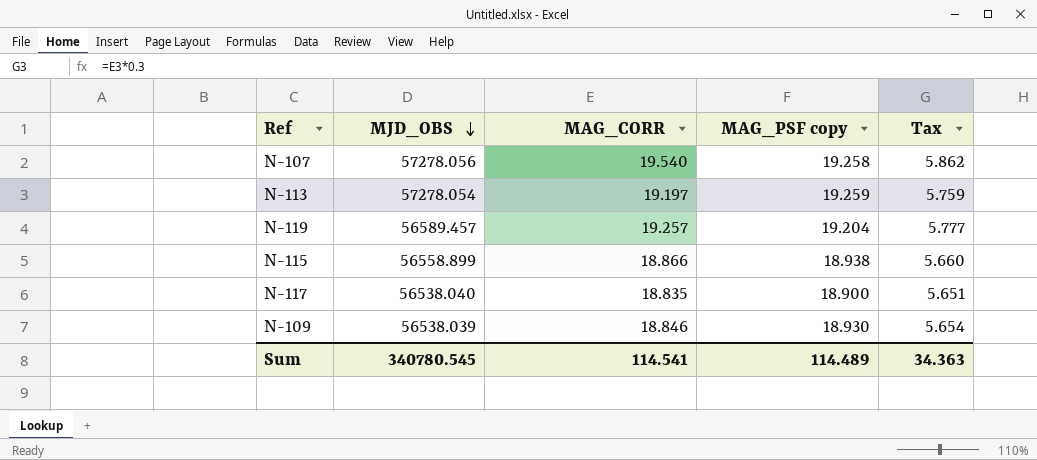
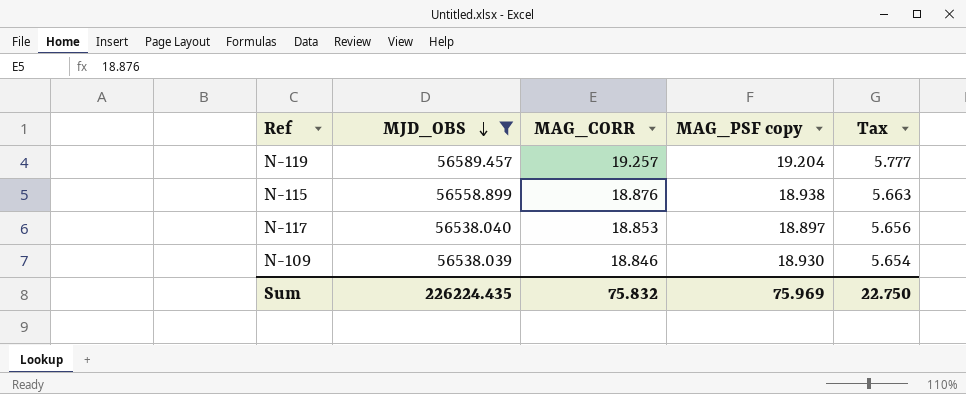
filter: none -> MJD_OBS <= 56589.457
N-115 | MAG_CORR: 18.866 -> 18.876
N-115 | Tax: 5.660 -> 5.663
N-117 | MAG_CORR: 18.835 -> 18.853
N-117 | MAG_PSF copy: 18.900 -> 18.897
N-117 | Tax: 5.651 -> 5.656
Sum | MJD_OBS: 340780.545 -> 226224.435
Sum | MAG_CORR: 114.541 -> 75.832
Sum | MAG_PSF copy: 114.489 -> 75.969
Sum | Tax: 34.363 -> 22.750

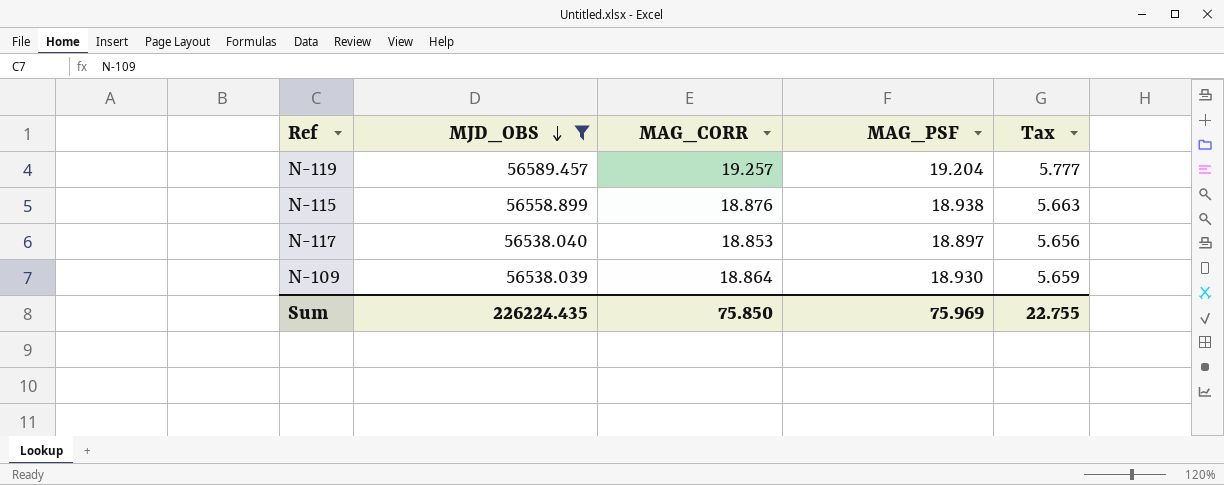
column name: MAG_PSF copy -> MAG_PSF
N-109 | MAG_CORR: 18.846 -> 18.864
N-109 | Tax: 5.654 -> 5.659
Sum | MAG_CORR: 75.832 -> 75.850
Sum | Tax: 22.750 -> 22.755

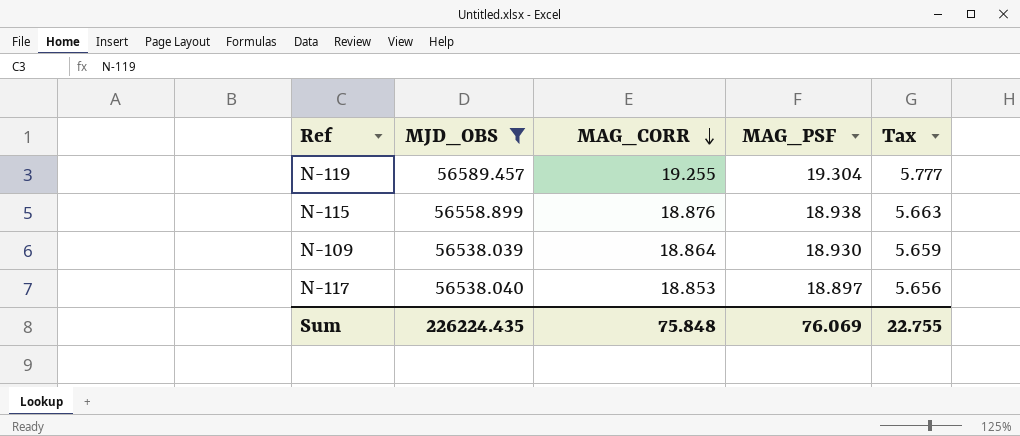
row order: MJD_OBS descending -> MAG_CORR descending
N-119 | MAG_CORR: 19.257 -> 19.255
N-119 | MAG_PSF: 19.204 -> 19.304
Sum | MAG_CORR: 75.850 -> 75.848
Sum | MAG_PSF: 75.969 -> 76.069

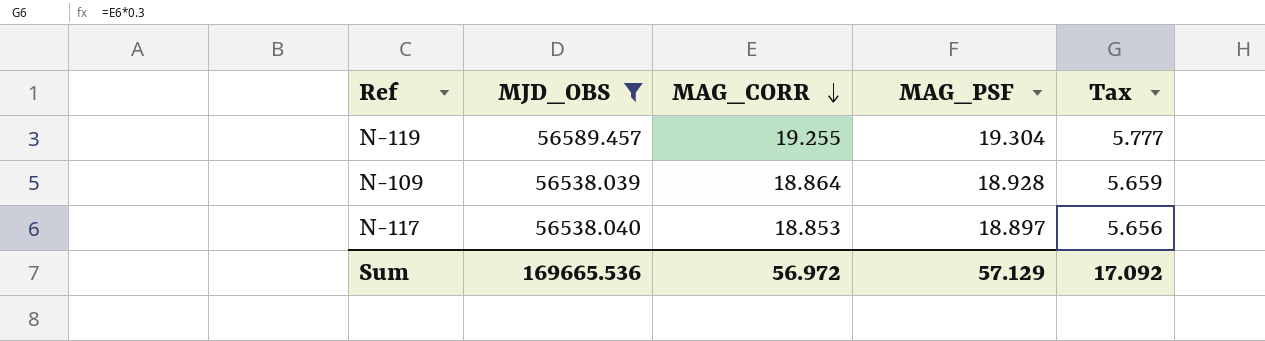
row N-115: 56558.899 | 18.876 | 18.938 | 5.663 -> none
N-109 | MAG_PSF: 18.930 -> 18.928
Sum | MJD_OBS: 226224.435 -> 169665.536
Sum | MAG_CORR: 75.848 -> 56.972
Sum | MAG_PSF: 76.069 -> 57.129
Sum | Tax: 22.755 -> 17.092

